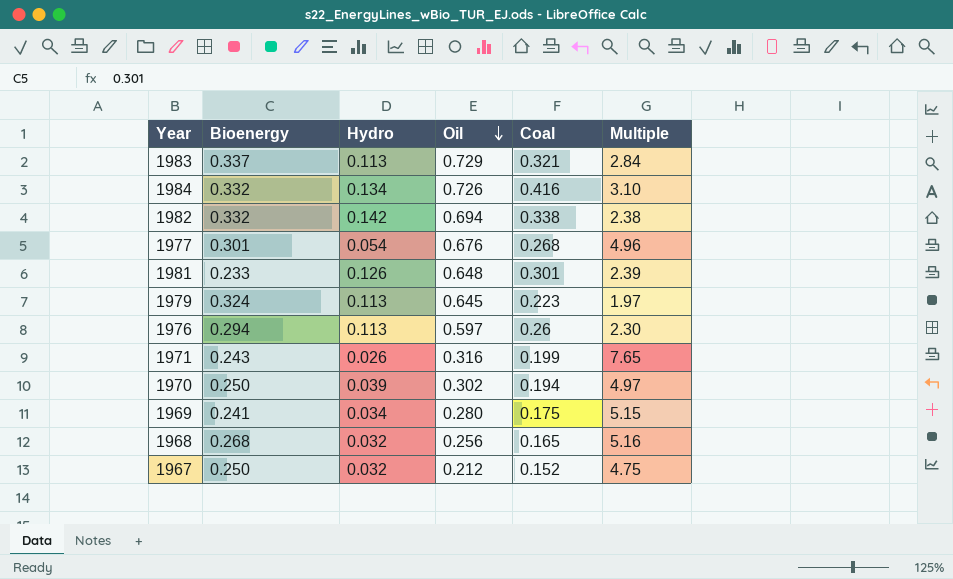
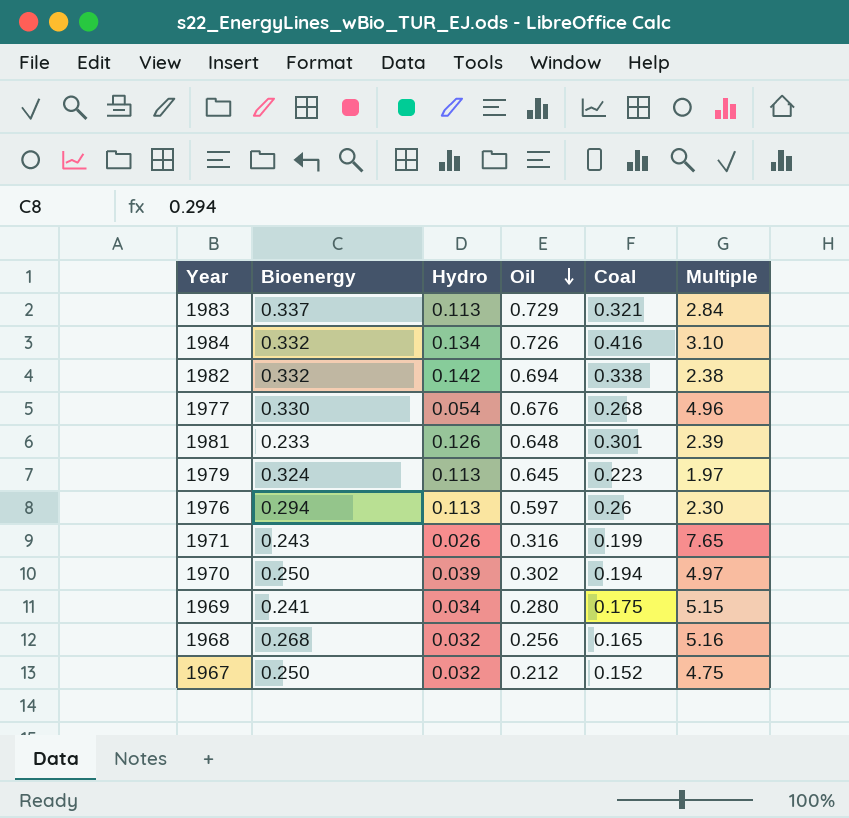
1977 | Bioenergy: 0.301 -> 0.330

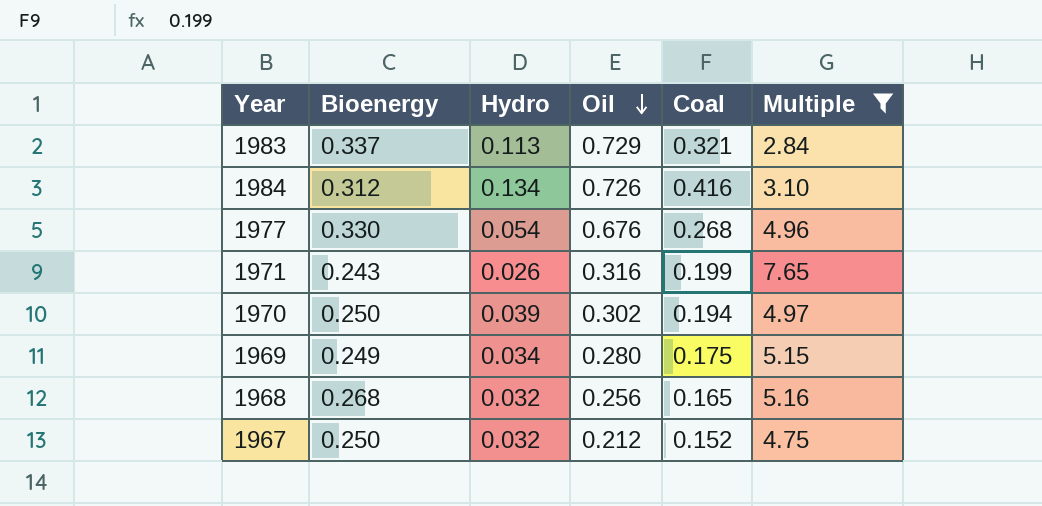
filter: none -> Multiple >= 2.84
1984 | Bioenergy: 0.332 -> 0.312
1969 | Bioenergy: 0.241 -> 0.249

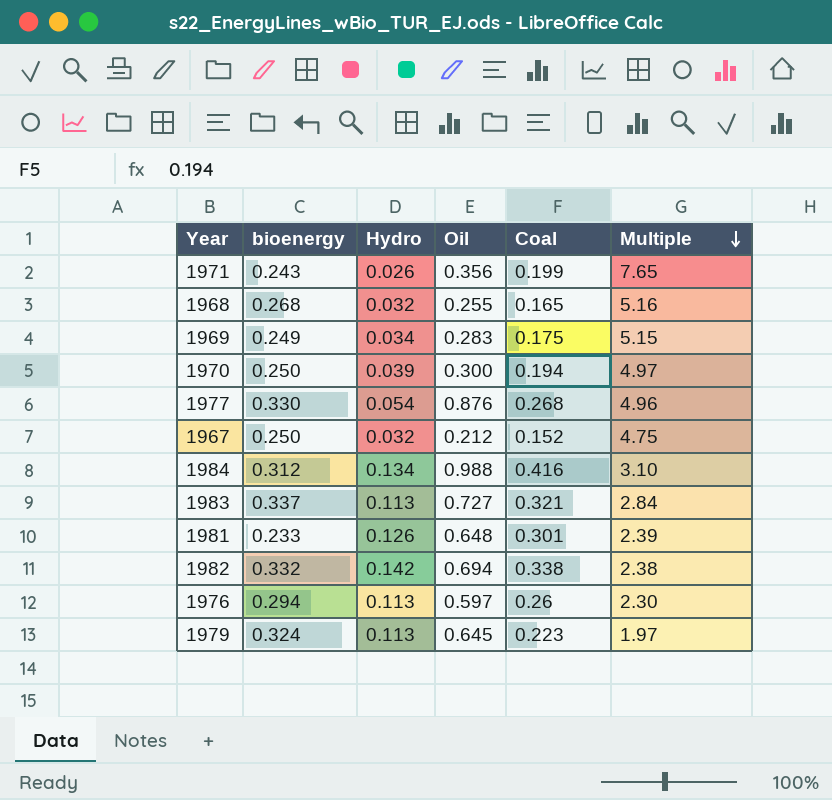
filter: Multiple >= 2.84 -> none
row order: Oil descending -> Multiple descending
column name: Bioenergy -> bioenergy
1971 | Oil: 0.316 -> 0.356
1968 | Oil: 0.256 -> 0.255
1969 | Oil: 0.280 -> 0.283
1970 | Oil: 0.302 -> 0.300
1977 | Oil: 0.676 -> 0.876
1984 | Oil: 0.726 -> 0.988
1983 | Oil: 0.729 -> 0.727

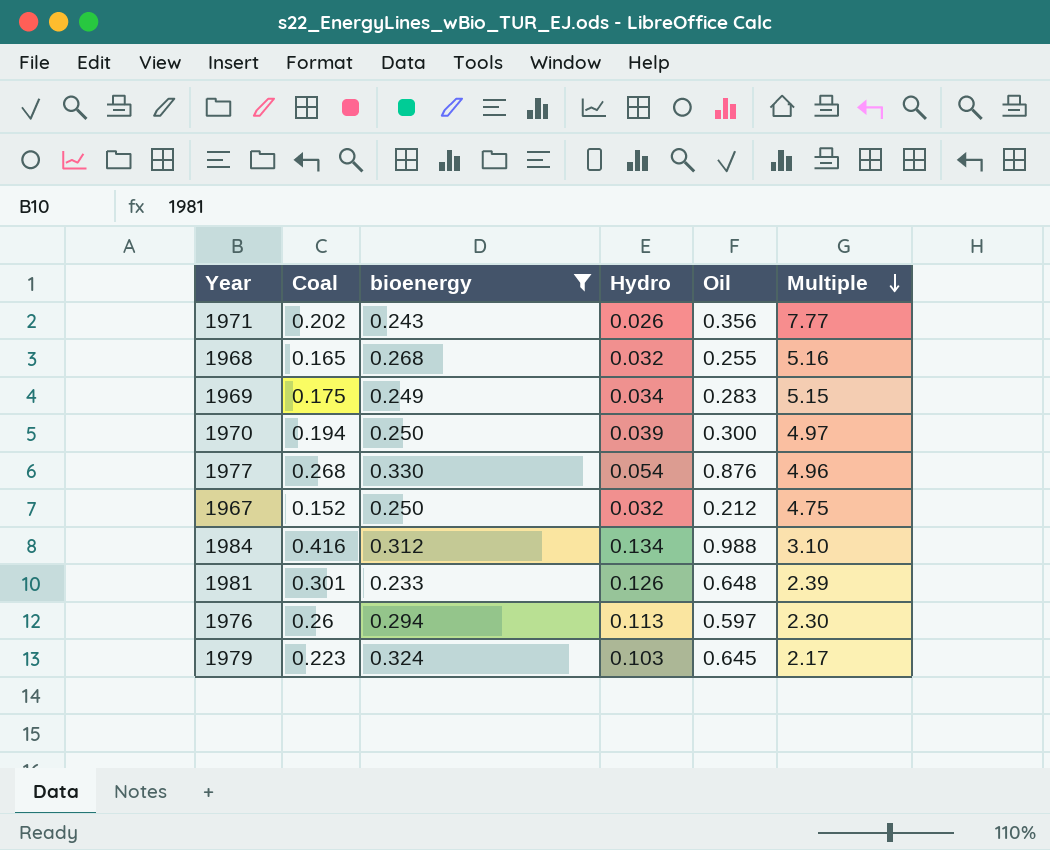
filter: none -> bioenergy <= 0.330
column Coal | position: 5 -> 2
1971 | Coal: 0.199 -> 0.202
1971 | Multiple: 7.65 -> 7.77
1979 | Hydro: 0.113 -> 0.103
1979 | Multiple: 1.97 -> 2.17

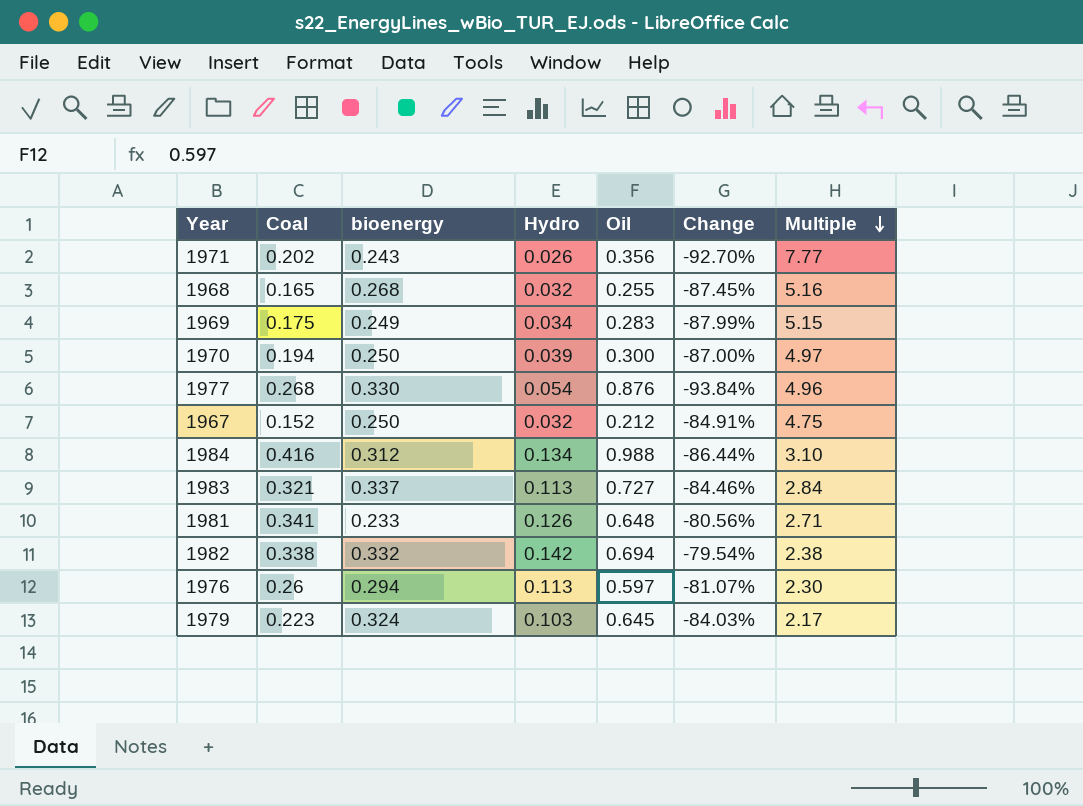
filter: bioenergy <= 0.330 -> none
column Change | formula: none -> ([Hydro] - [Oil]) / [Oil]
1981 | Coal: 0.301 -> 0.341
1981 | Multiple: 2.39 -> 2.71

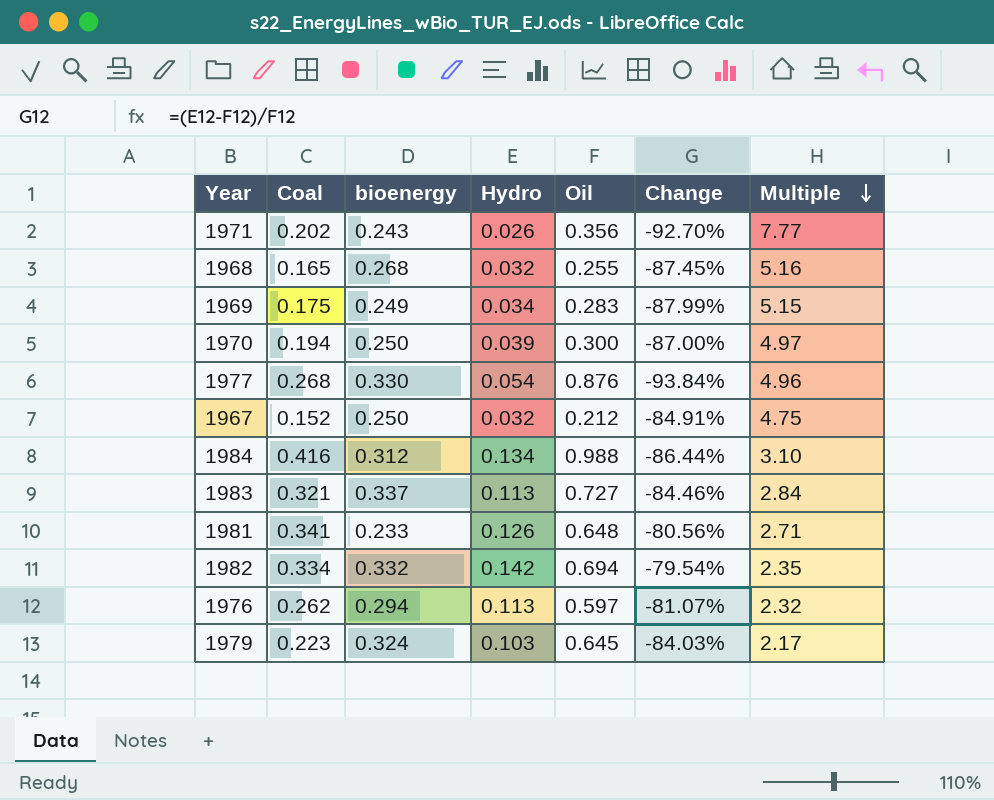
1982 | Coal: 0.338 -> 0.334
1982 | Multiple: 2.38 -> 2.35
1976 | Coal: 0.26 -> 0.262
1976 | Multiple: 2.30 -> 2.32

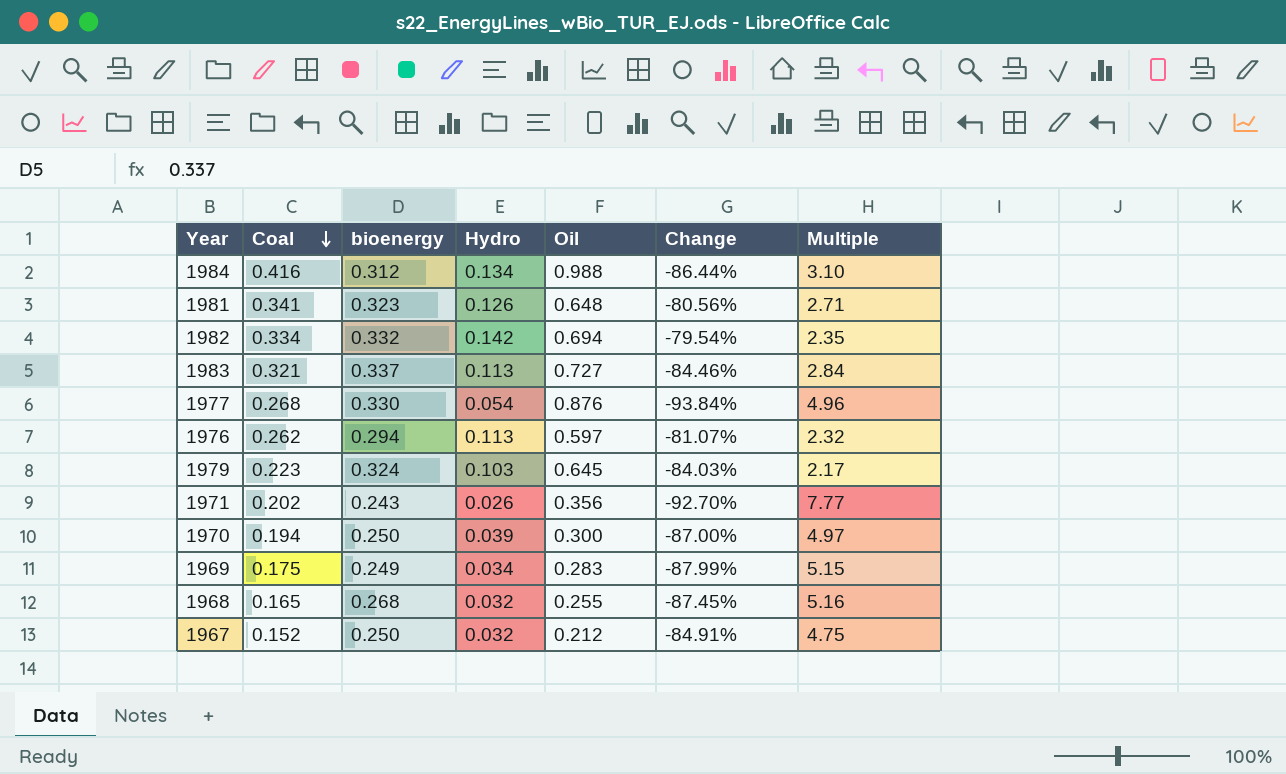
row order: Multiple descending -> Coal descending
1981 | bioenergy: 0.233 -> 0.323

